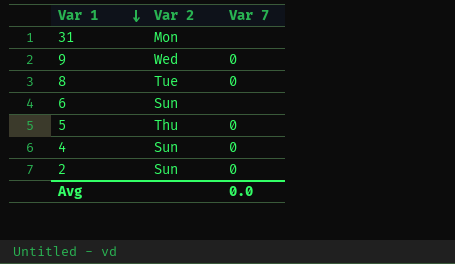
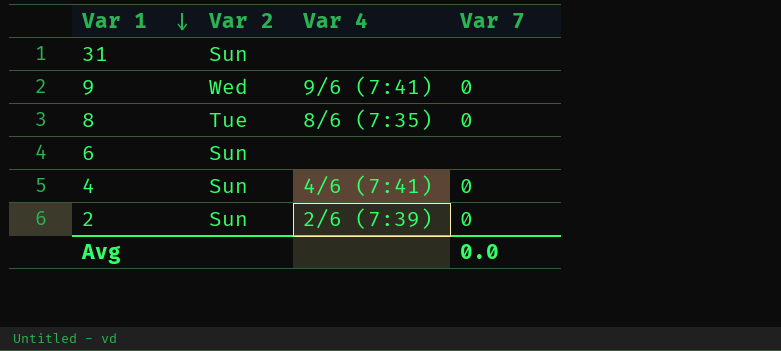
column Var 4 | position: none -> 3
row 5: Thu | 0 -> none
31 | Var 2: Mon -> Sun

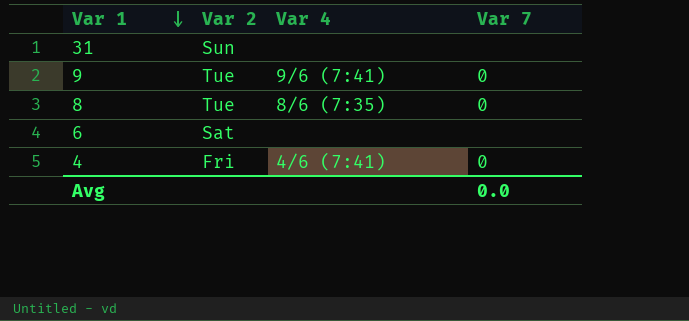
row 2: Sun | 2/6 (7:39) | 0 -> none
9 | Var 2: Wed -> Tue
6 | Var 2: Sun -> Sat
4 | Var 2: Sun -> Fri

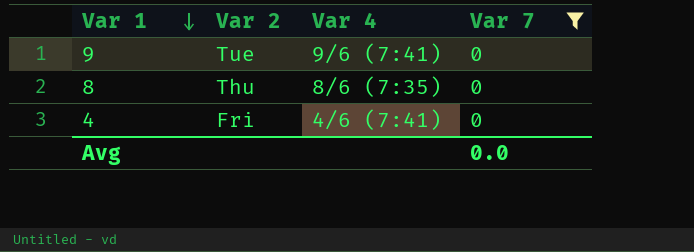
filter: none -> Var 7 = 0
8 | Var 2: Tue -> Thu

